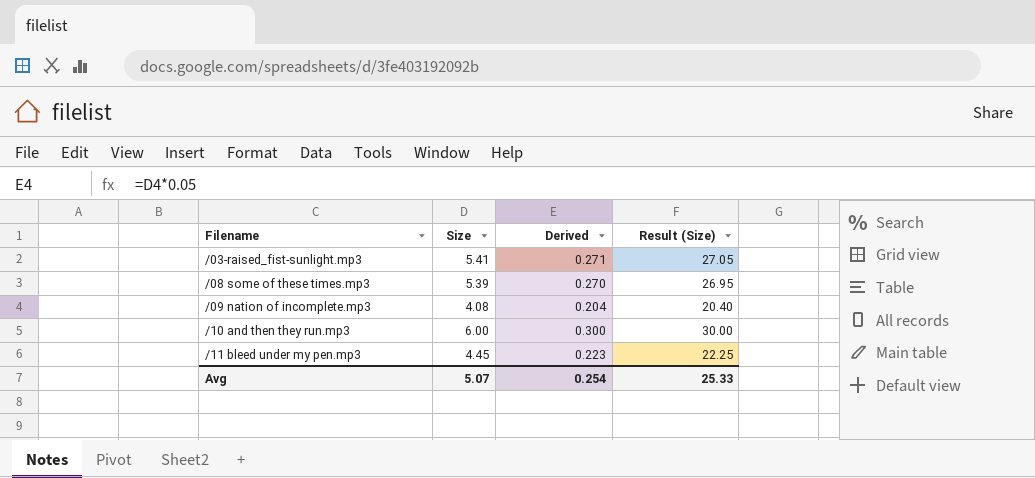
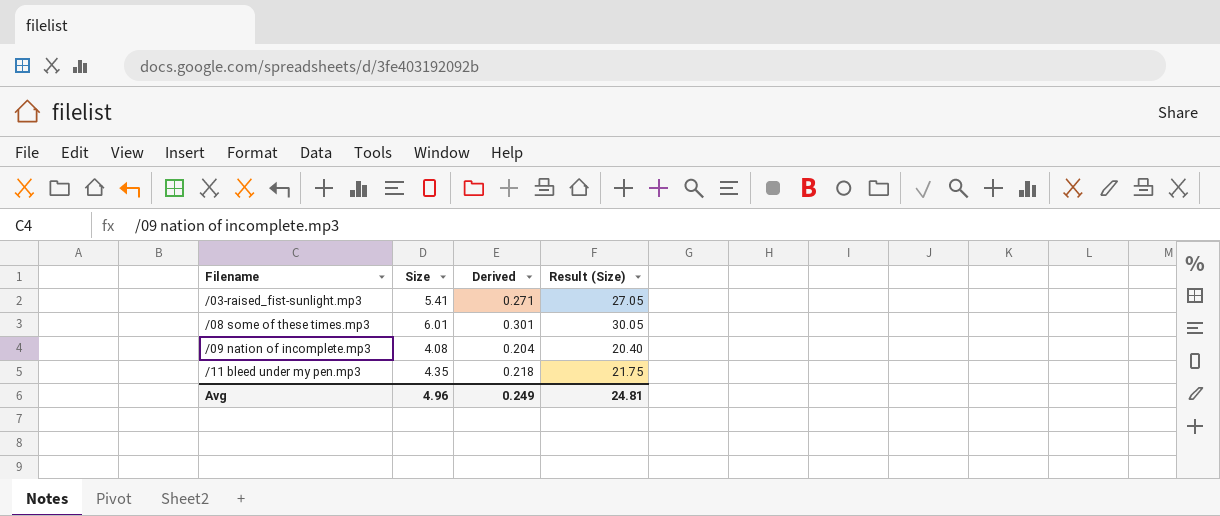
row /10 and then they run.mp3: 6.00 | 0.300 | 30.00 -> none
/08 some of these times.mp3 | Size: 5.39 -> 6.01
/08 some of these times.mp3 | Derived: 0.270 -> 0.301
/08 some of these times.mp3 | Result (Size): 26.95 -> 30.05
/11 bleed under my pen.mp3 | Size: 4.45 -> 4.35
/11 bleed under my pen.mp3 | Derived: 0.223 -> 0.218
/11 bleed under my pen.mp3 | Result (Size): 22.25 -> 21.75
Avg | Size: 5.07 -> 4.96
Avg | Derived: 0.254 -> 0.249
Avg | Result (Size): 25.33 -> 24.81

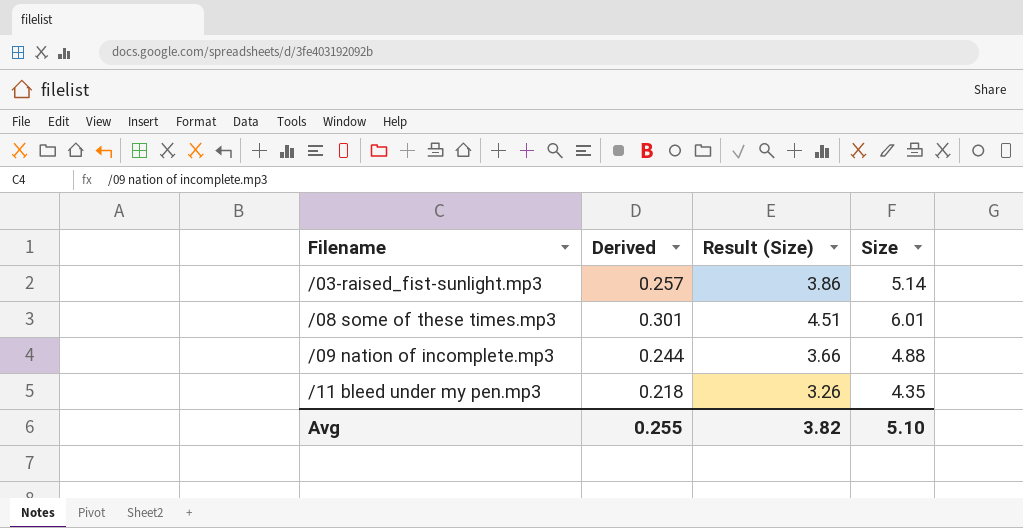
column Result (Size) | formula: [Size] * 5 -> [Size] * 0.75
column Size | position: 2 -> 4
/03-raised_fist-sunlight.mp3 | Derived: 0.271 -> 0.257
/03-raised_fist-sunlight.mp3 | Size: 5.41 -> 5.14
/09 nation of incomplete.mp3 | Derived: 0.204 -> 0.244
/09 nation of incomplete.mp3 | Size: 4.08 -> 4.88
Avg | Derived: 0.249 -> 0.255
Avg | Result (Size): 24.81 -> 3.82
Avg | Size: 4.96 -> 5.10

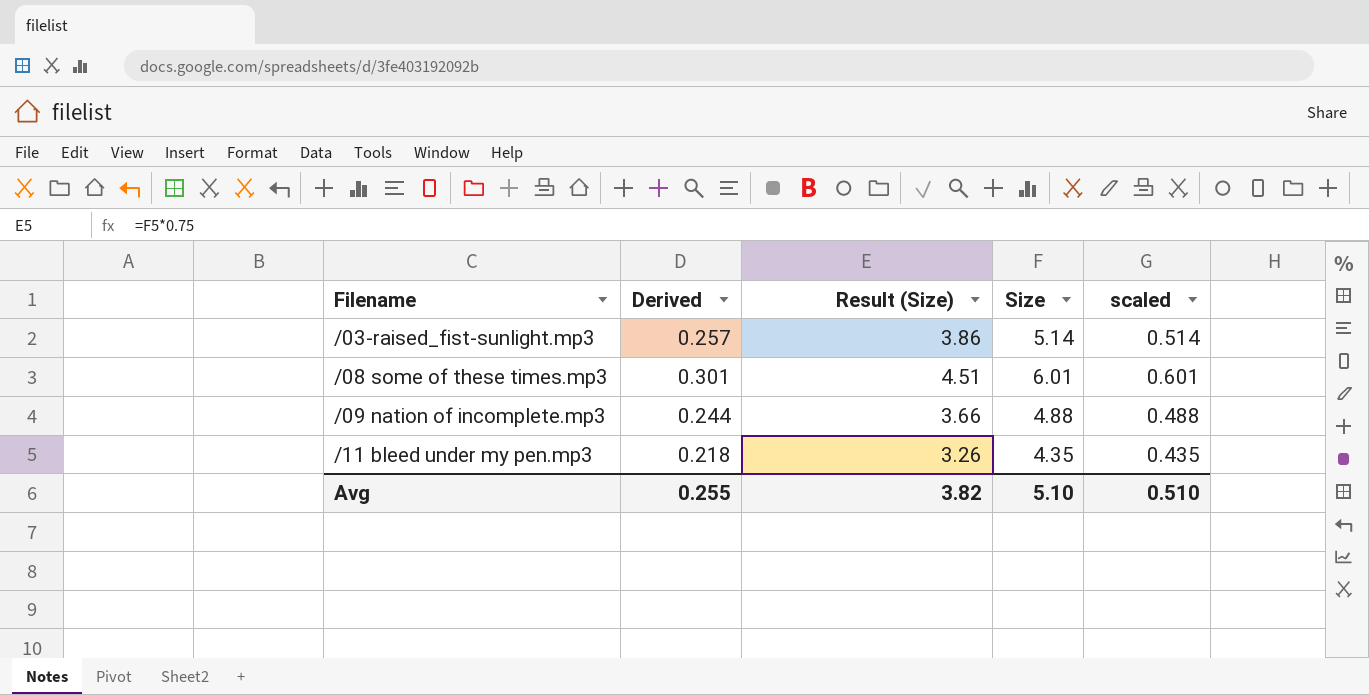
column scaled | formula: none -> [Size] * 0.1

